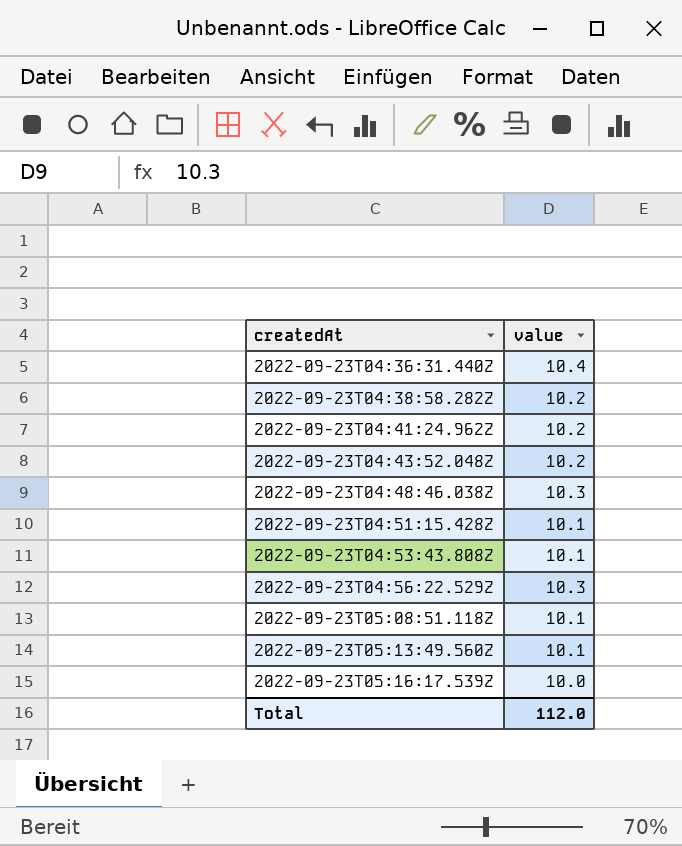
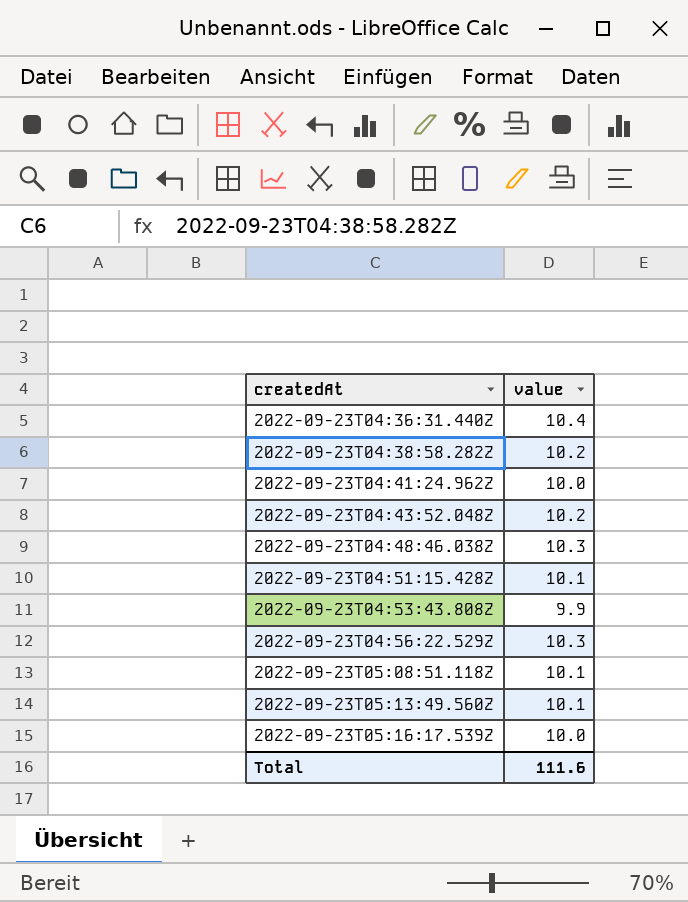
2022-09-23T04:41:24.962Z | value: 10.2 -> 10.0
2022-09-23T04:53:43.808Z | value: 10.1 -> 9.9
Total | value: 112.0 -> 111.6

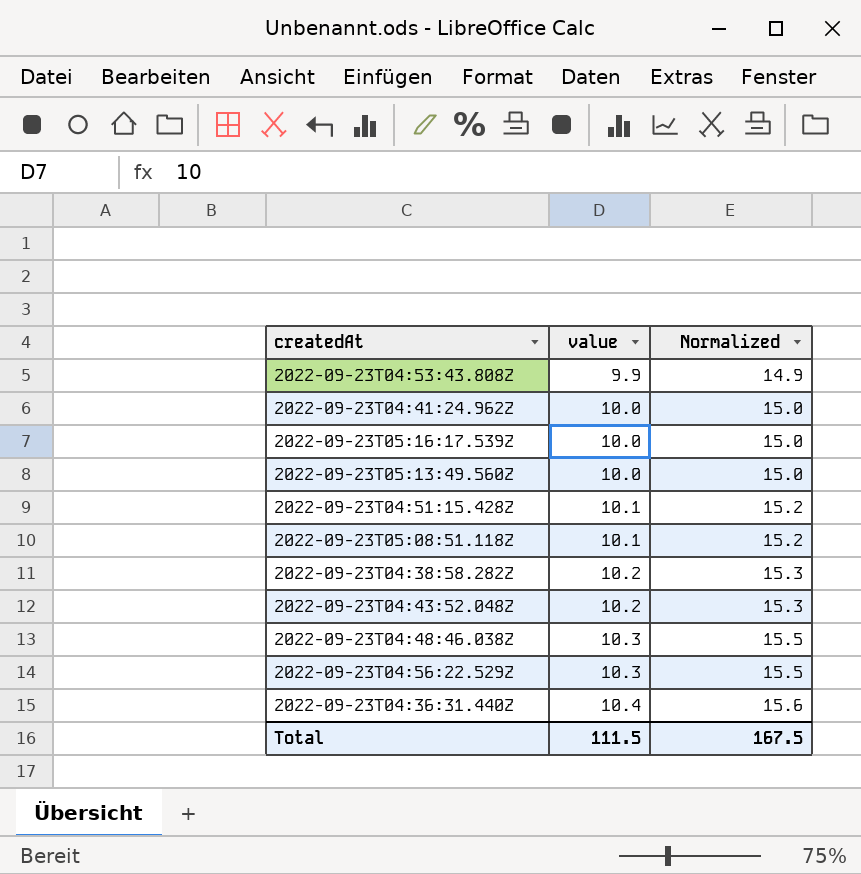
row order: createdAt ascending -> value ascending
column Normalized | formula: none -> [value] * 1.5
2022-09-23T05:13:49.560Z | value: 10.1 -> 10.0
Total | value: 111.6 -> 111.5

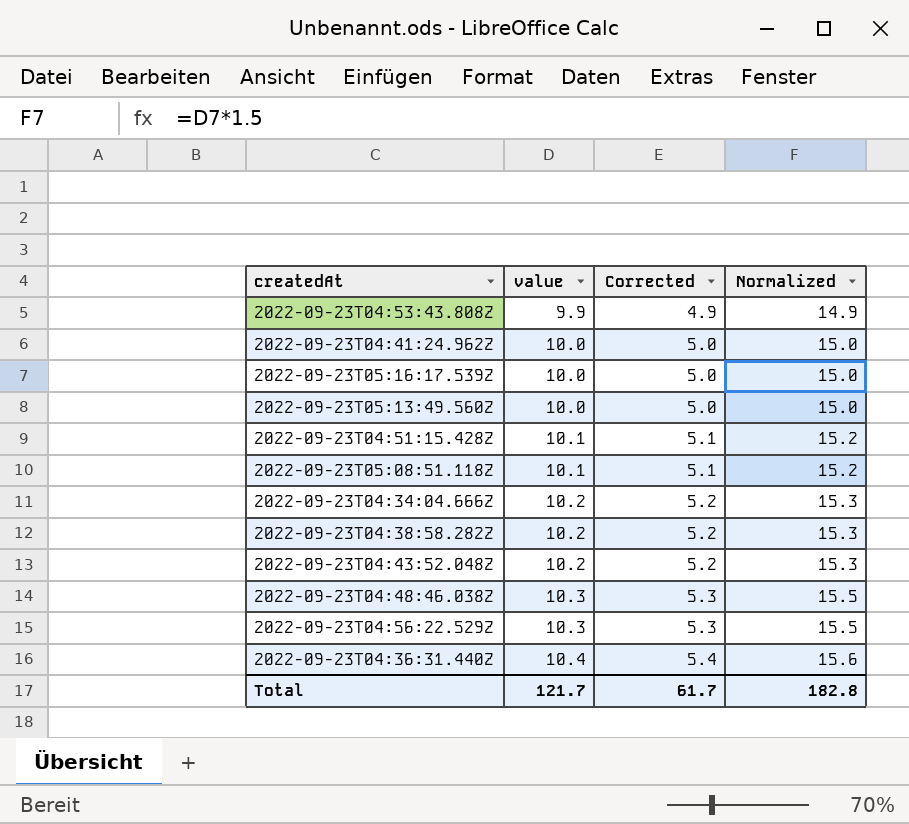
column Corrected | formula: none -> [value] - 5
row 2022-09-23T04:34:04.666Z: none -> 10.2 | 5.2 | 15.3
Total | value: 111.5 -> 121.7
Total | Normalized: 167.5 -> 182.8

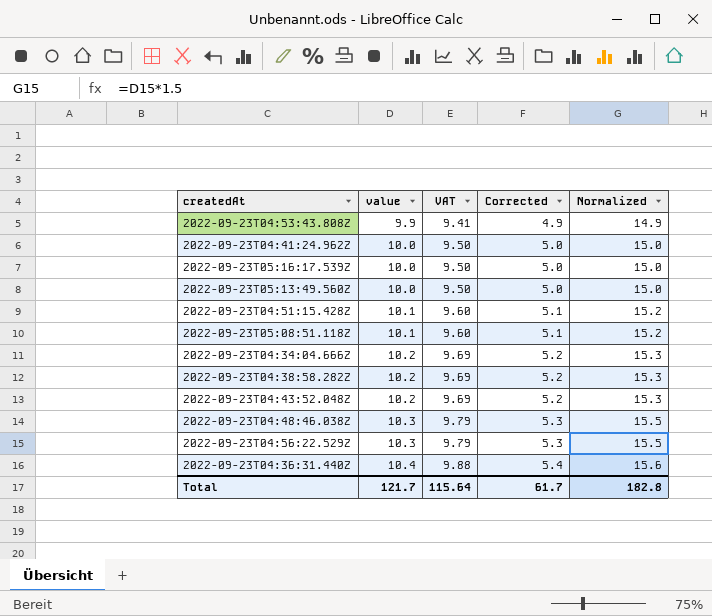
column VAT | formula: none -> [value] * 0.95

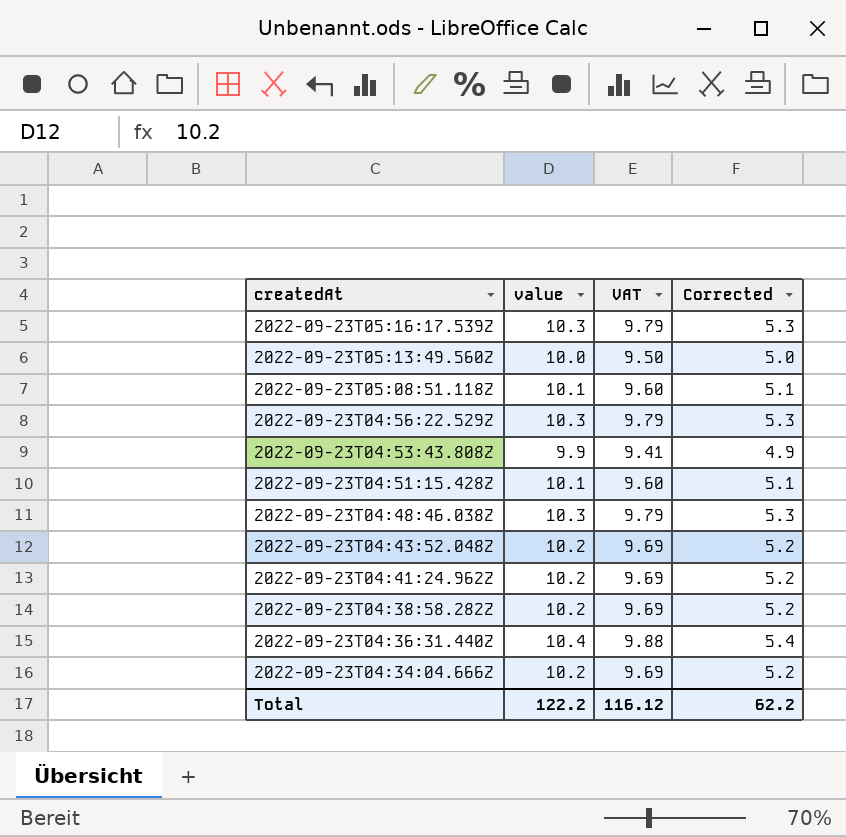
row order: value ascending -> createdAt descending
column Normalized | formula: [value] * 1.5 -> none
2022-09-23T05:16:17.539Z | value: 10.0 -> 10.3
2022-09-23T05:16:17.539Z | VAT: 9.50 -> 9.79
2022-09-23T05:16:17.539Z | Corrected: 5.0 -> 5.3
2022-09-23T04:41:24.962Z | value: 10.0 -> 10.2
2022-09-23T04:41:24.962Z | VAT: 9.50 -> 9.69
2022-09-23T04:41:24.962Z | Corrected: 5.0 -> 5.2
Total | value: 121.7 -> 122.2
Total | VAT: 115.64 -> 116.12
Total | Corrected: 61.7 -> 62.2

